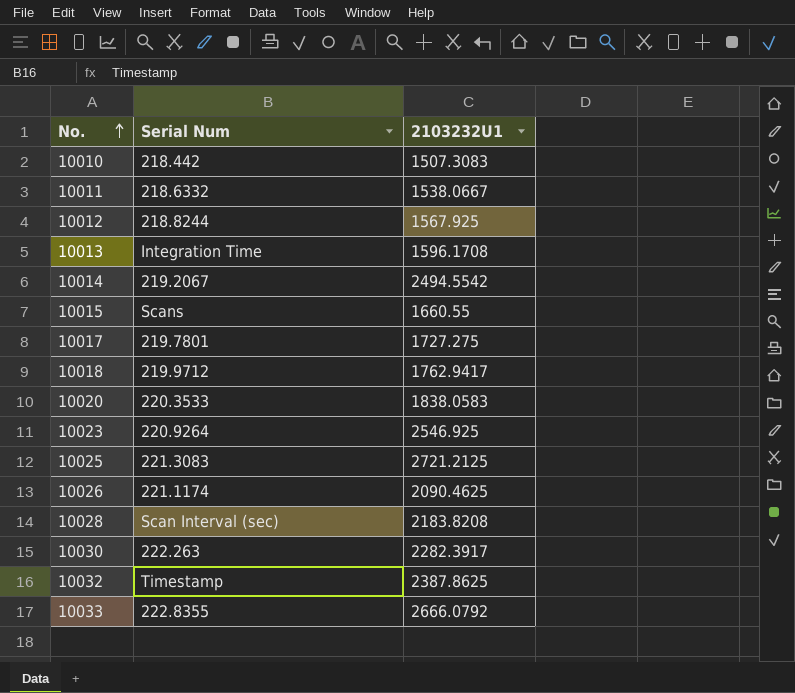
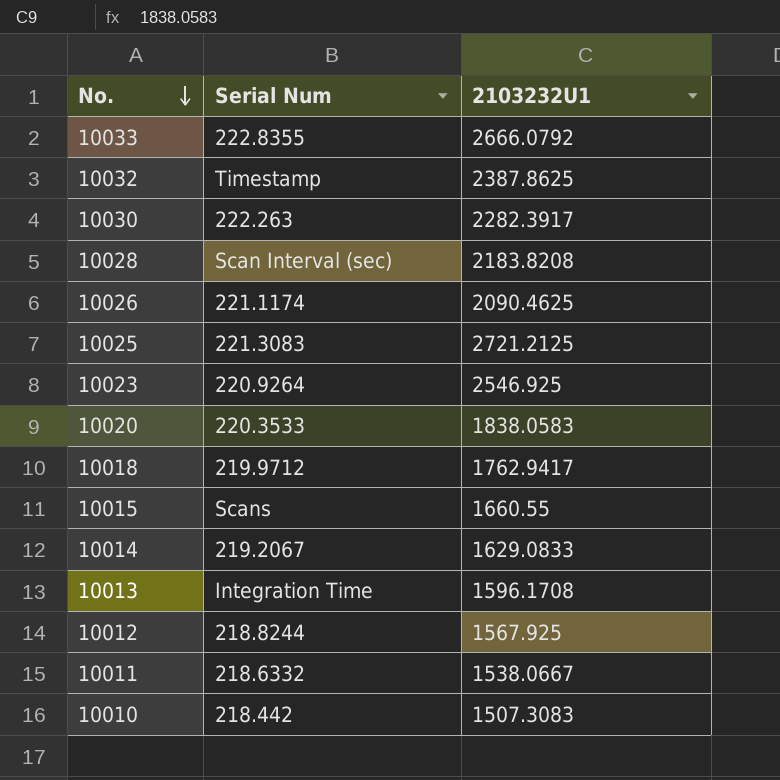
row order: No. ascending -> No. descending
row 10017: 219.7801 | 1727.275 -> none
10014 | 2103232U1: 2494.5542 -> 1629.0833

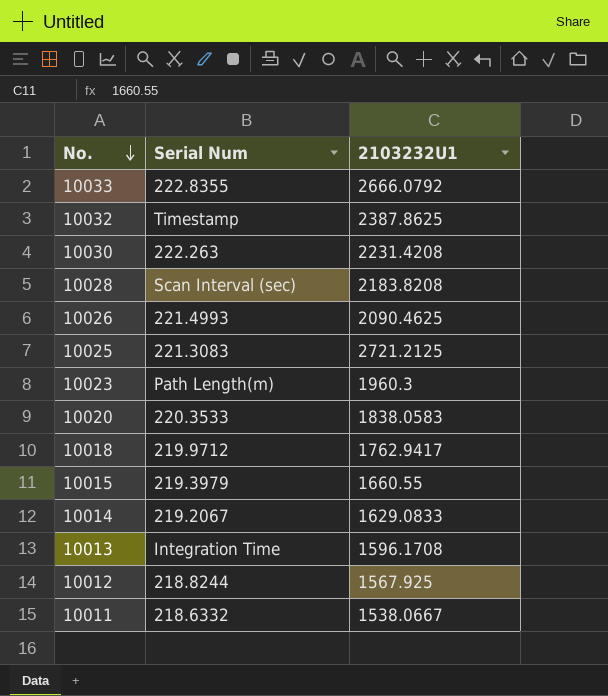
row 10010: 218.442 | 1507.3083 -> none
10030 | 2103232U1: 2282.3917 -> 2231.4208
10026 | Serial Num: 221.1174 -> 221.4993
10023 | Serial Num: 220.9264 -> Path Length(m)
10023 | 2103232U1: 2546.925 -> 1960.3
10015 | Serial Num: Scans -> 219.3979

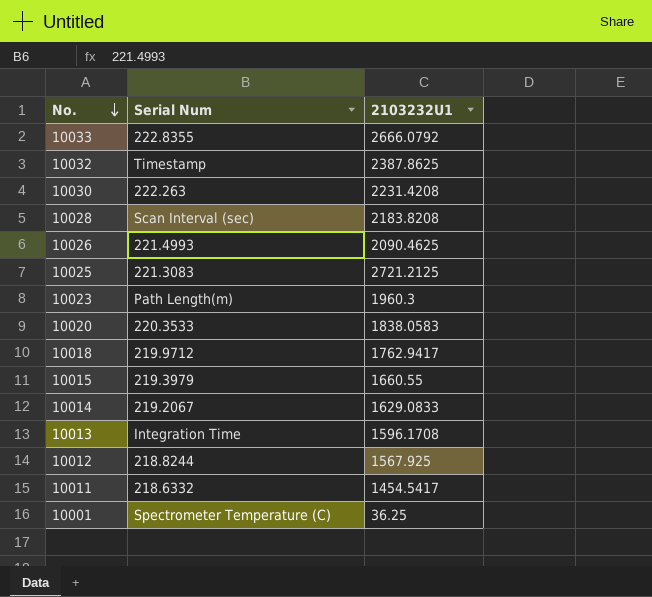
10011 | 2103232U1: 1538.0667 -> 1454.5417
row 10001: none -> Spectrometer Temperature (C) | 36.25

